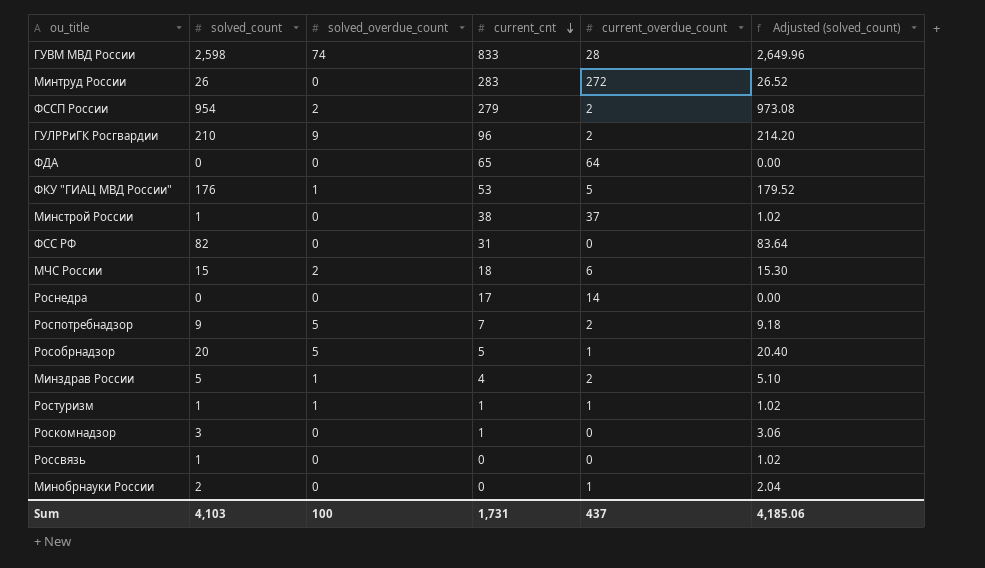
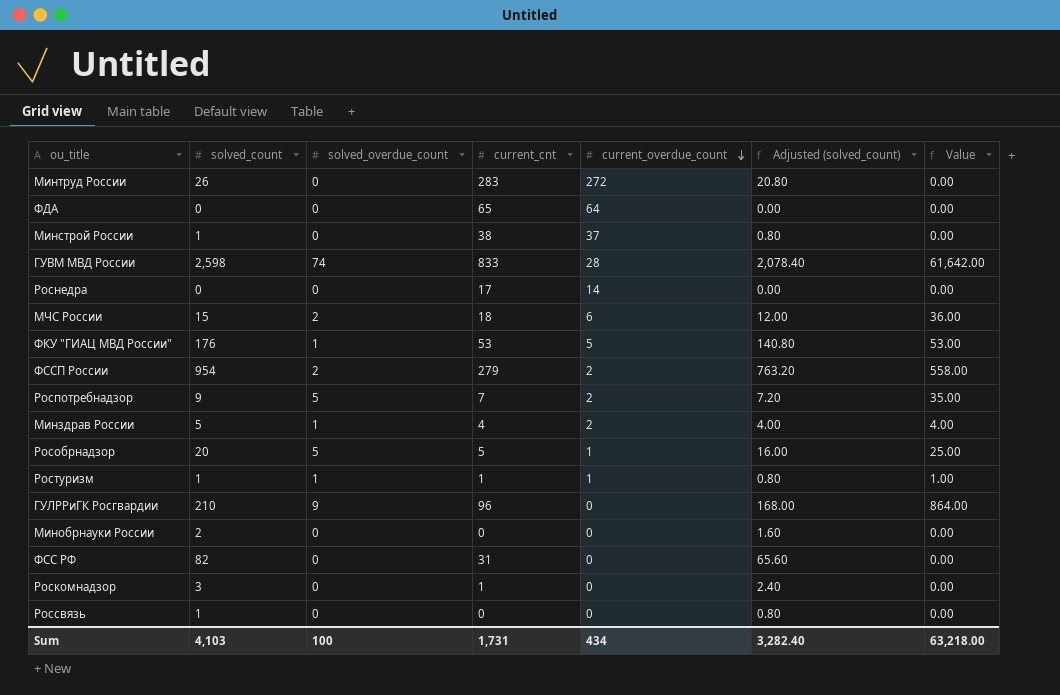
row order: current_cnt descending -> current_overdue_count descending
column Adjusted (solved_count) | formula: [solved_count] * 1.02 -> [solved_count] * 0.8
column Value | formula: none -> [solved_overdue_count] * [current_cnt]
ГУЛРРиГК Росгвардии | current_overdue_count: 2 -> 0
Минобрнауки России | current_overdue_count: 1 -> 0
Sum | current_overdue_count: 437 -> 434
Sum | Adjusted (solved_count): 4,185.06 -> 3,282.40

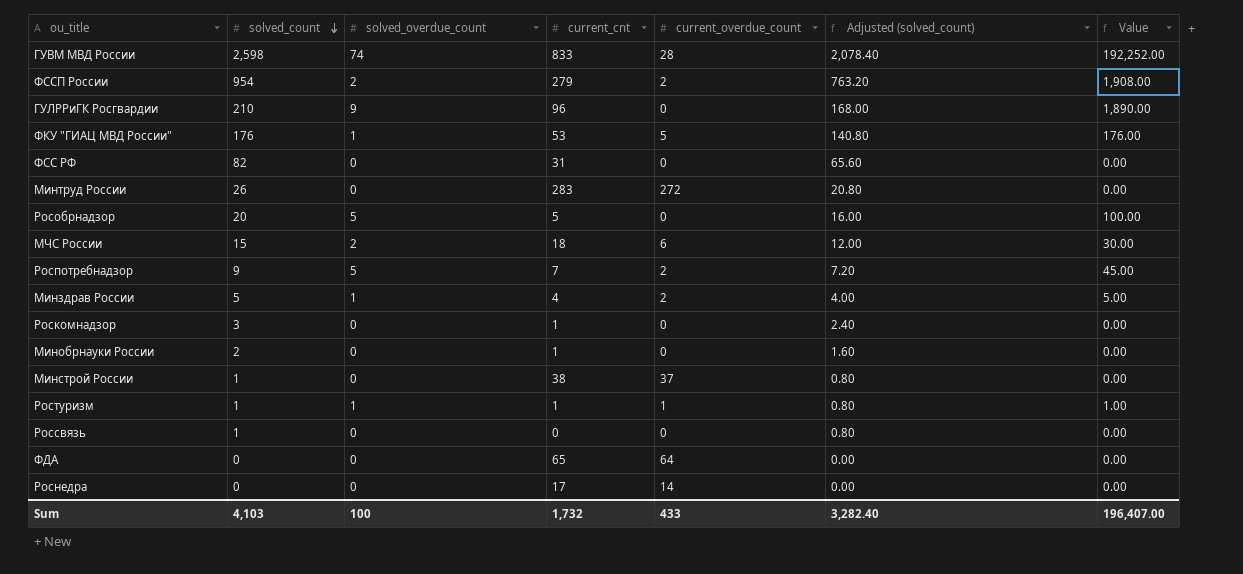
row order: current_overdue_count descending -> solved_count descending
column Value | formula: [solved_overdue_count] * [current_cnt] -> [solved_count] * [solved_overdue_count]
Рособрнадзор | current_overdue_count: 1 -> 0
Минобрнауки России | current_cnt: 0 -> 1
Sum | current_cnt: 1,731 -> 1,732
Sum | current_overdue_count: 434 -> 433
Sum | Value: 63,218.00 -> 196,407.00

